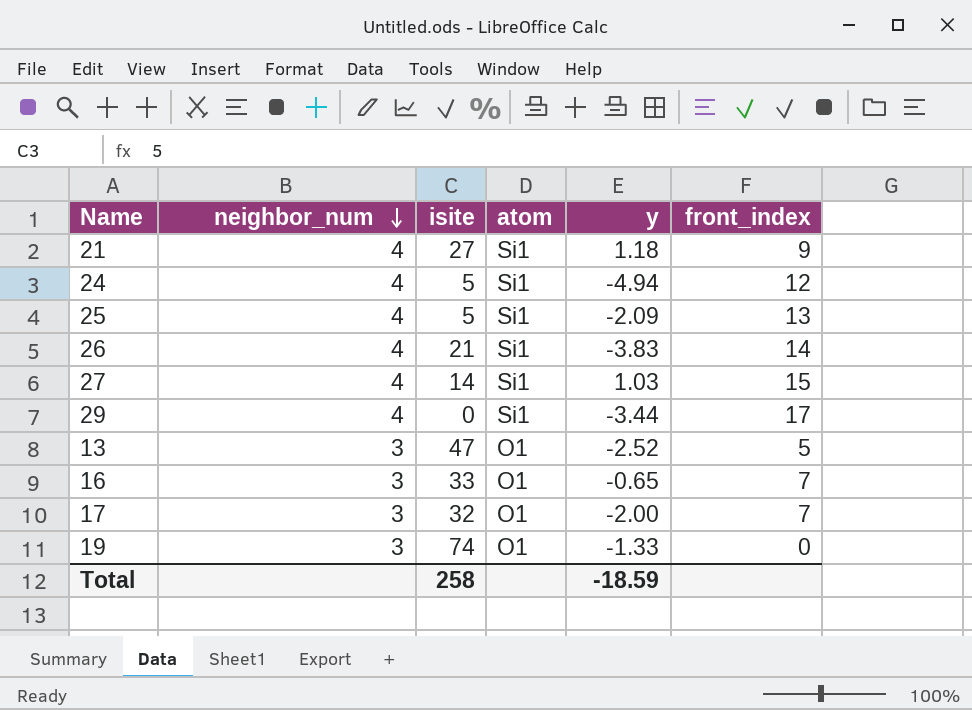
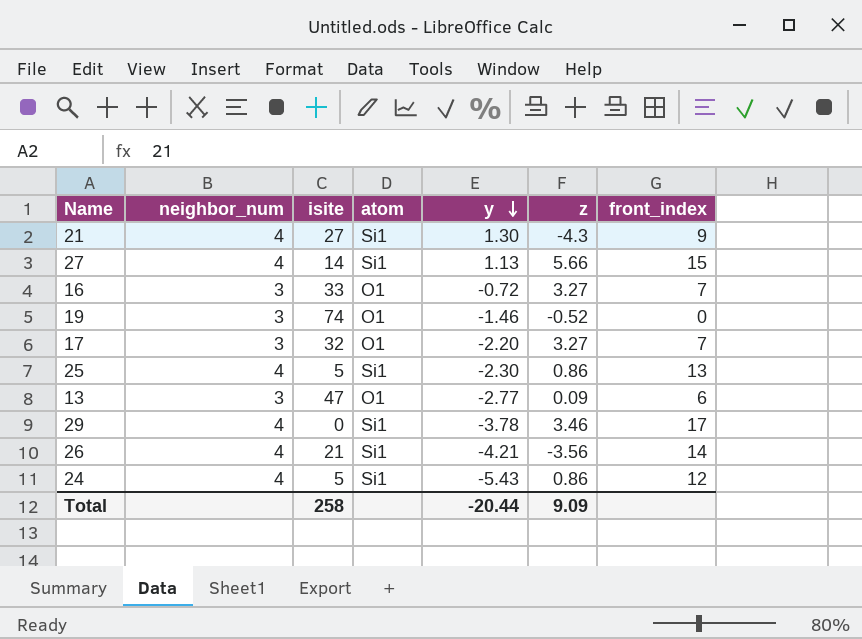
row order: neighbor_num descending -> y descending
column z | position: none -> 6
21 | y: 1.18 -> 1.30
27 | y: 1.03 -> 1.13
16 | y: -0.65 -> -0.72
19 | y: -1.33 -> -1.46
17 | y: -2.00 -> -2.20
25 | y: -2.09 -> -2.30
13 | y: -2.52 -> -2.77
13 | front_index: 5 -> 6
29 | y: -3.44 -> -3.78
26 | y: -3.83 -> -4.21
24 | y: -4.94 -> -5.43
Total | y: -18.59 -> -20.44

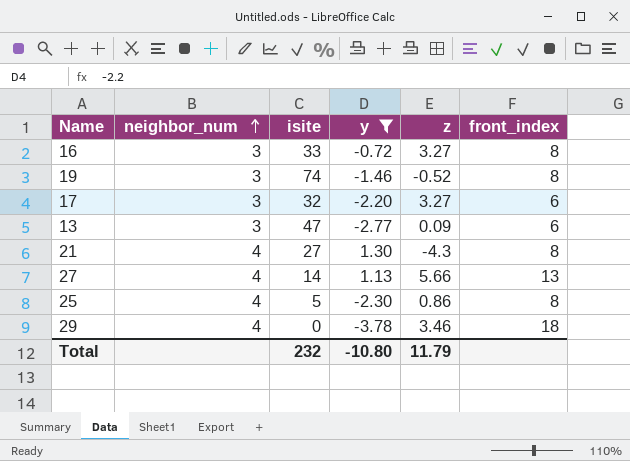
filter: none -> y >= -3.78
row order: y descending -> neighbor_num ascending
column atom | position: 4 -> none
16 | front_index: 7 -> 8
19 | front_index: 0 -> 8
17 | front_index: 7 -> 6
21 | front_index: 9 -> 8
27 | front_index: 15 -> 13
25 | front_index: 13 -> 8
29 | front_index: 17 -> 18
Total | isite: 258 -> 232
Total | y: -20.44 -> -10.80
Total | z: 9.09 -> 11.79

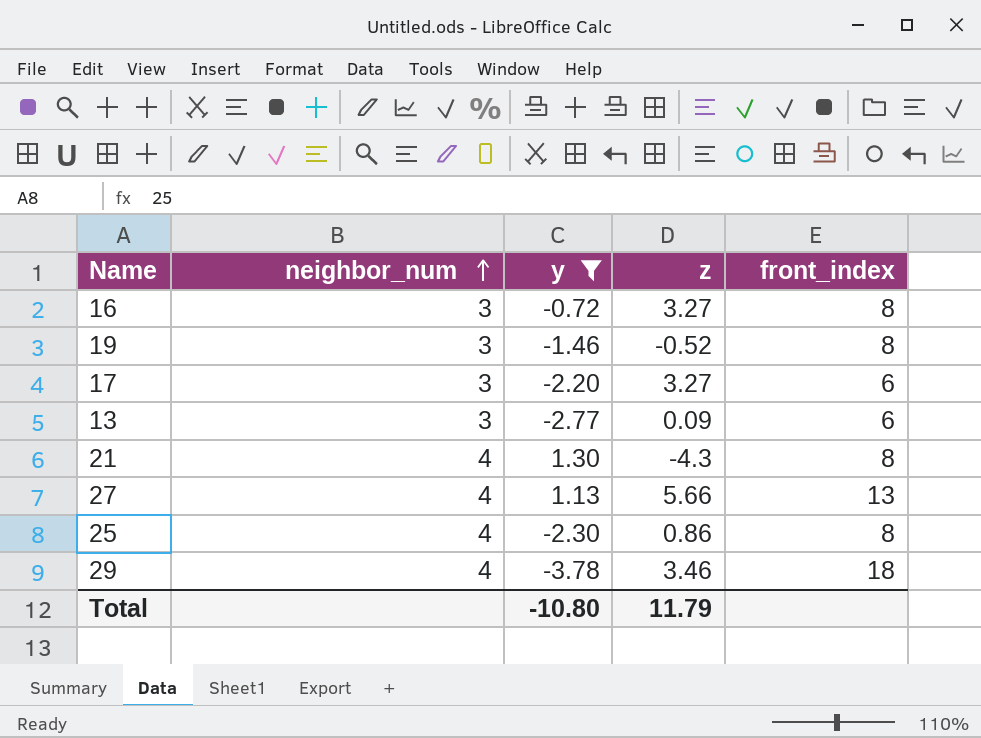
column isite | position: 3 -> none

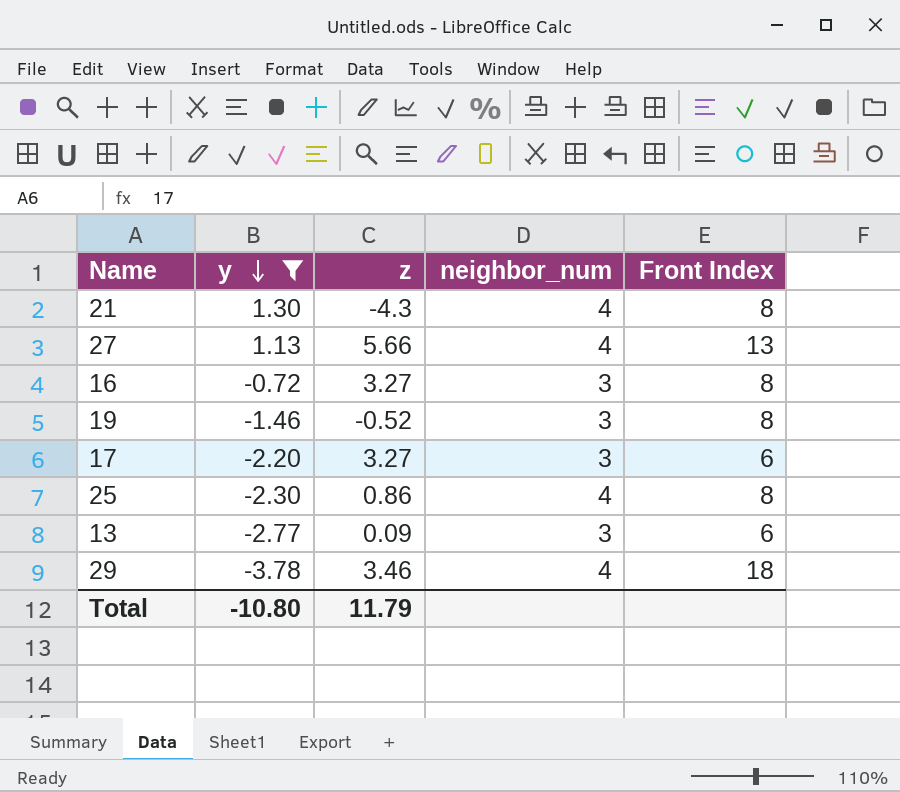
row order: neighbor_num ascending -> y descending
column neighbor_num | position: 2 -> 4
column name: front_index -> Front Index

